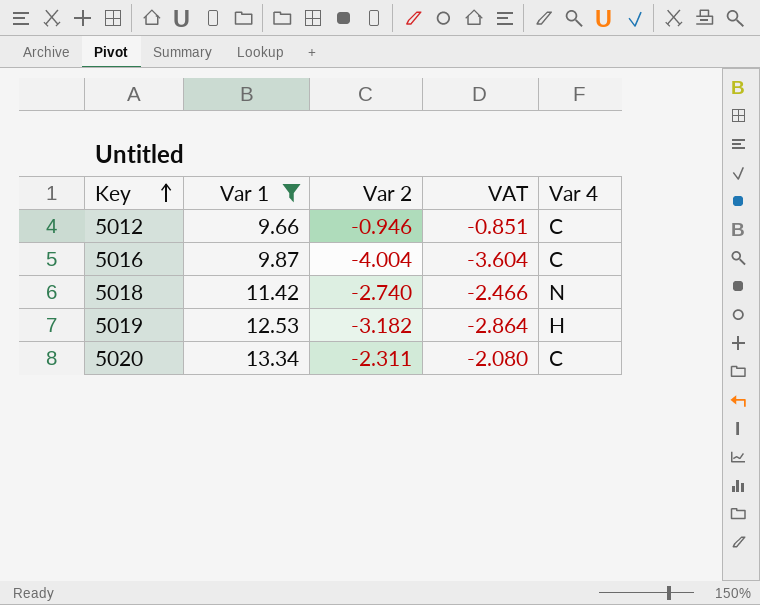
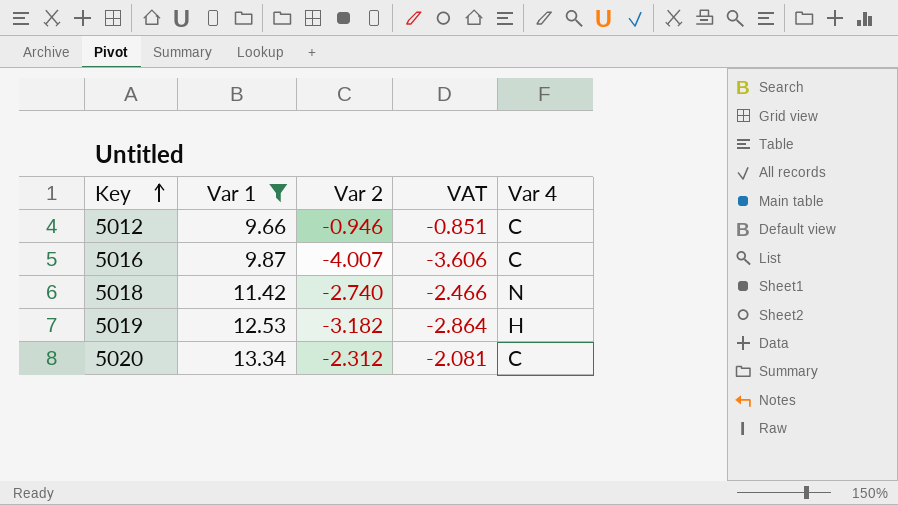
5016 | Var 2: -4.004 -> -4.007
5016 | VAT: -3.604 -> -3.606
5020 | Var 2: -2.311 -> -2.312
5020 | VAT: -2.080 -> -2.081

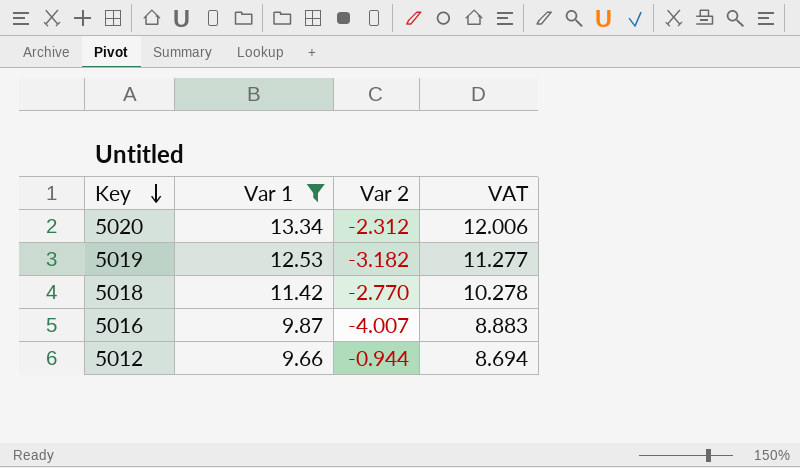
row order: Key ascending -> Key descending
column Var 4 | position: 5 -> none
column VAT | formula: [Var 2] * 0.9 -> [Var 1] * 0.9
5018 | Var 2: -2.740 -> -2.770
5012 | Var 2: -0.946 -> -0.944

